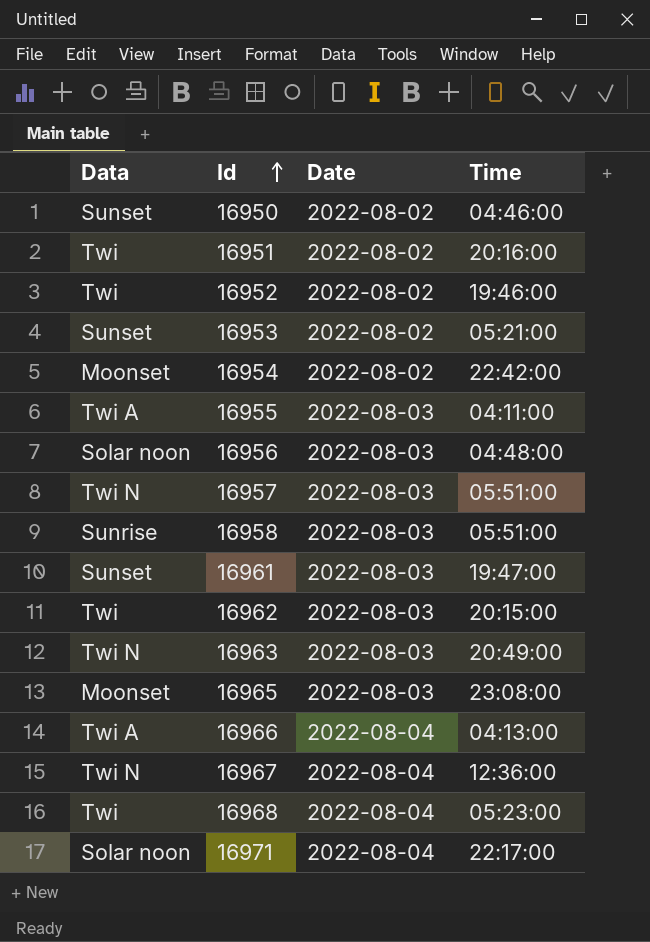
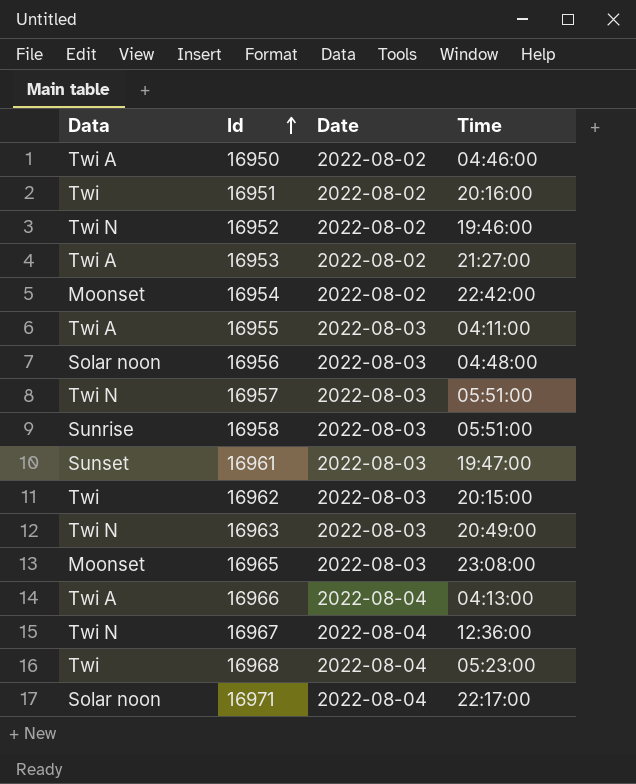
16950 | Data: Sunset -> Twi A
16952 | Data: Twi -> Twi N
16953 | Data: Sunset -> Twi A
16953 | Time: 05:21:00 -> 21:27:00

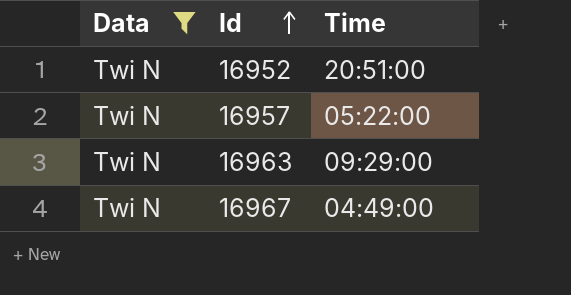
filter: none -> Data = Twi N
column Date | position: 3 -> none
16952 | Time: 19:46:00 -> 20:51:00
16957 | Time: 05:51:00 -> 05:22:00
16963 | Time: 20:49:00 -> 09:29:00
16967 | Time: 12:36:00 -> 04:49:00

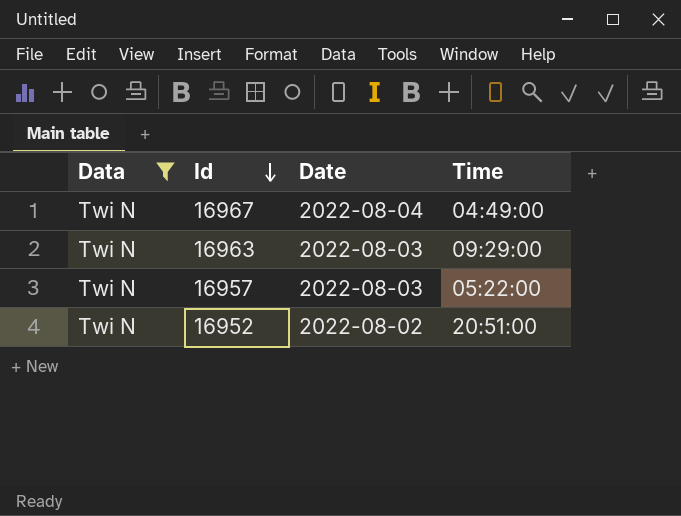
row order: Id ascending -> Id descending
column Date | position: none -> 3

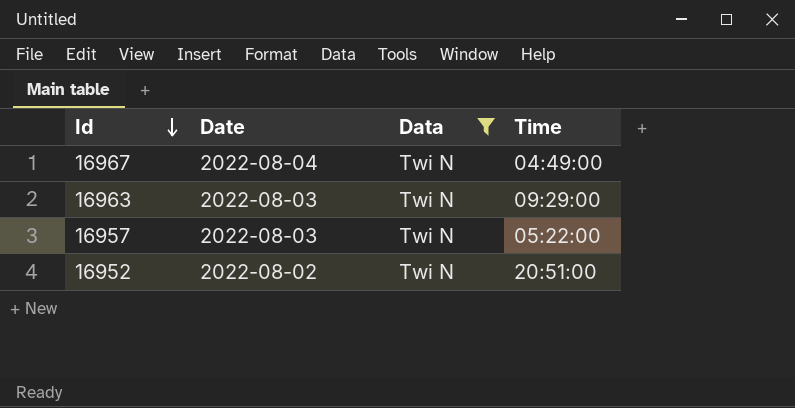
column Data | position: 1 -> 3

